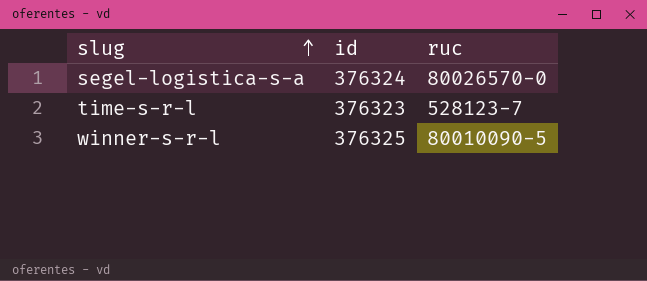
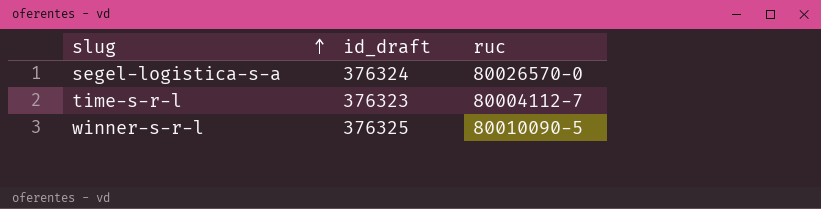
column name: id -> id_draft
time-s-r-l | ruc: 528123-7 -> 80004112-7

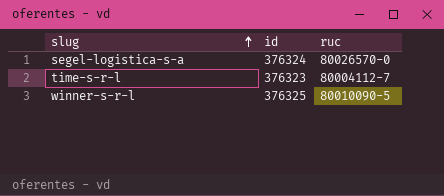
column name: id_draft -> id

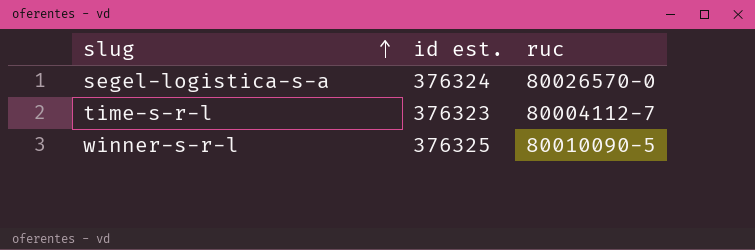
column name: id -> id est.

